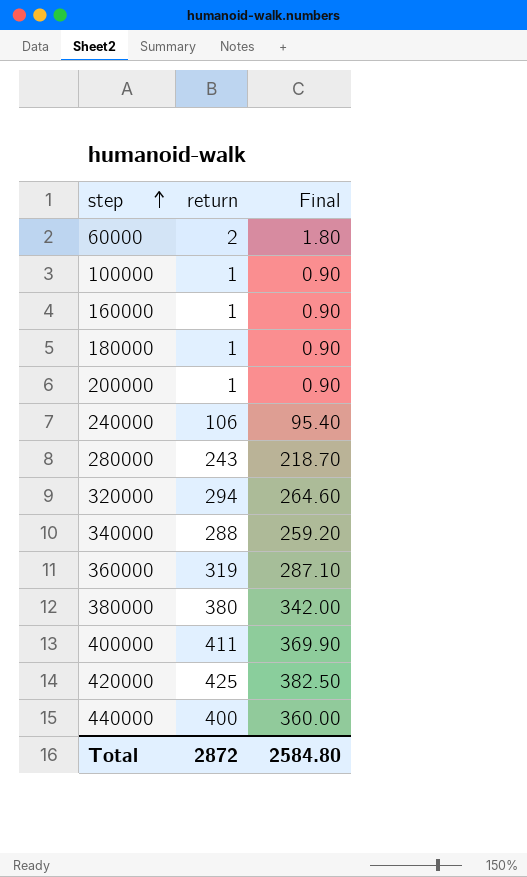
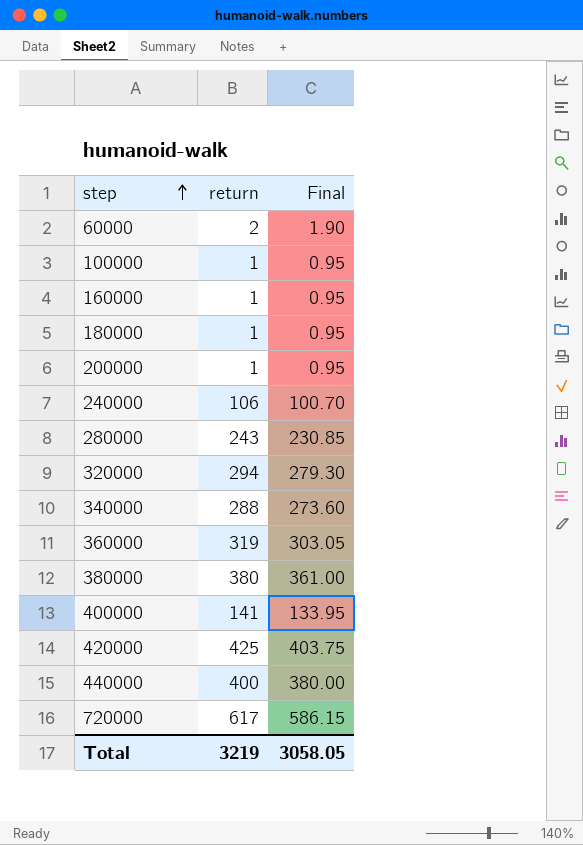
column Final | formula: [return] * 0.9 -> [return] * 0.95
400000 | return: 411 -> 141
row 720000: none -> 617 | 586.15
Total | return: 2872 -> 3219
Total | Final: 2584.80 -> 3058.05

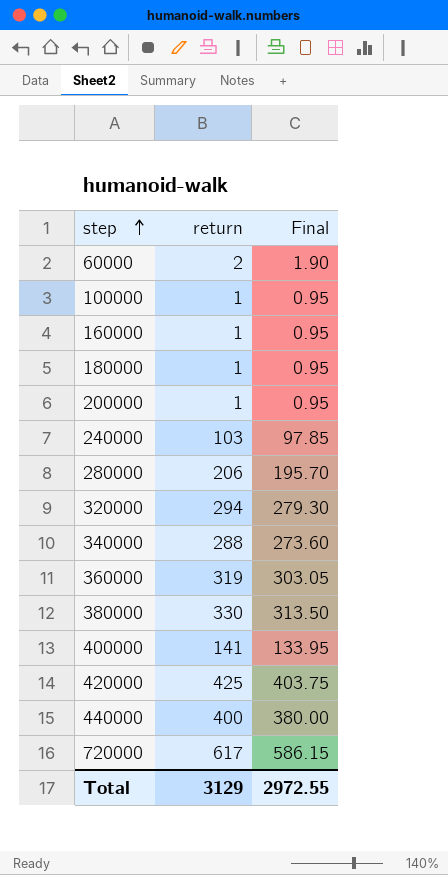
240000 | return: 106 -> 103
240000 | Final: 100.70 -> 97.85
280000 | return: 243 -> 206
280000 | Final: 230.85 -> 195.70
380000 | return: 380 -> 330
380000 | Final: 361.00 -> 313.50
Total | return: 3219 -> 3129
Total | Final: 3058.05 -> 2972.55

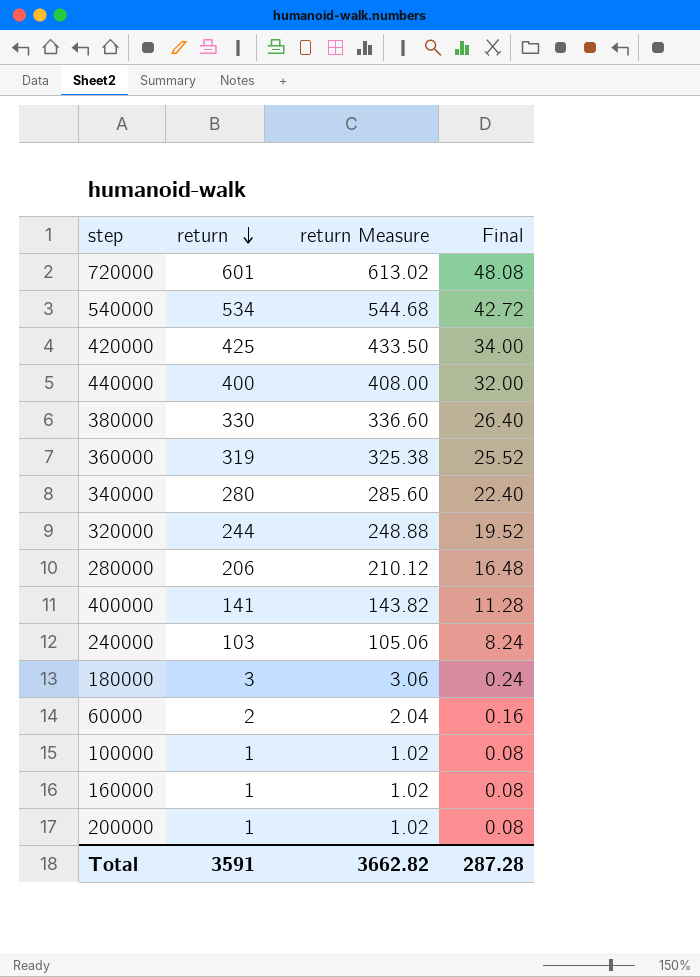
row order: step ascending -> return descending
column return Measure | formula: none -> [return] * 1.02
column Final | formula: [return] * 0.95 -> [return] * 0.08
720000 | return: 617 -> 601
row 540000: none -> 534 | 544.68 | 42.72
340000 | return: 288 -> 280
320000 | return: 294 -> 244
180000 | return: 1 -> 3
Total | return: 3129 -> 3591
Total | Final: 2972.55 -> 287.28

